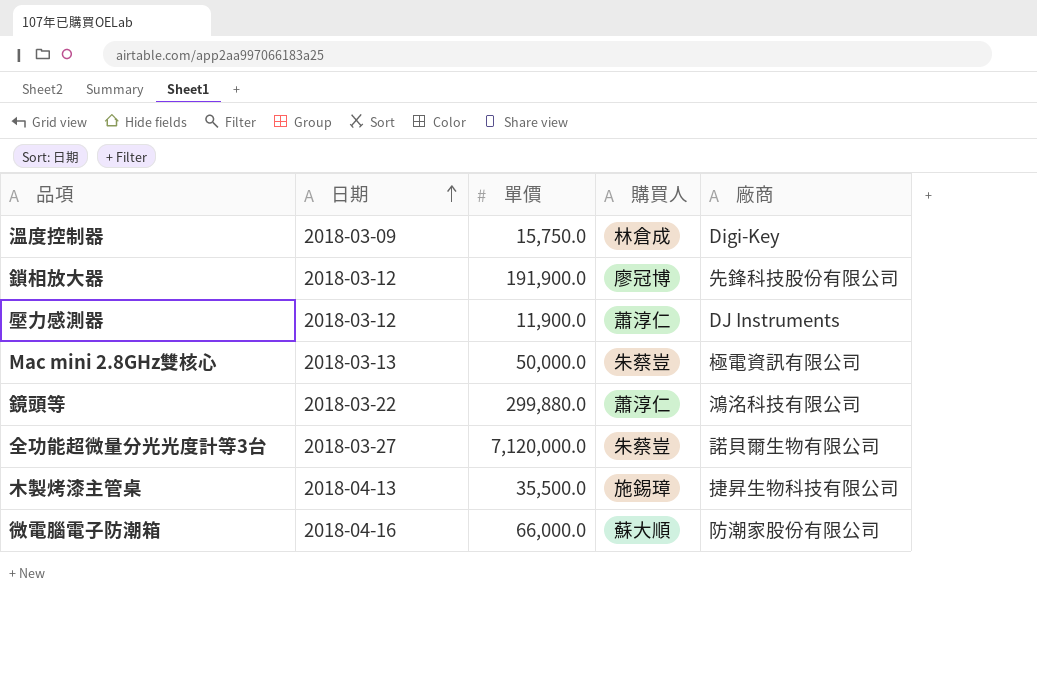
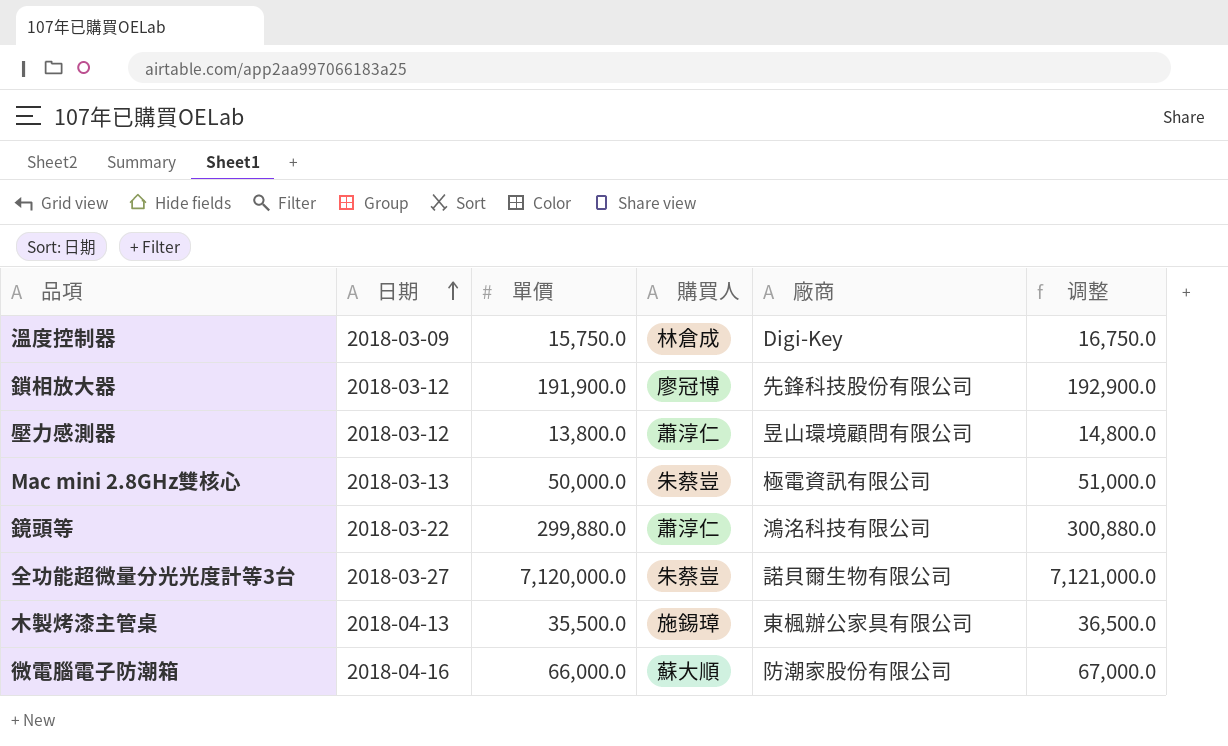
column 调整 | formula: none -> [單價] + 1000
壓力感測器 | 單價: 11,900.0 -> 13,800.0
壓力感測器 | 廠商: DJ Instruments -> 昱山環境顧問有限公司
木製烤漆主管桌 | 廠商: 捷昇生物科技有限公司 -> 東楓辦公家具有限公司

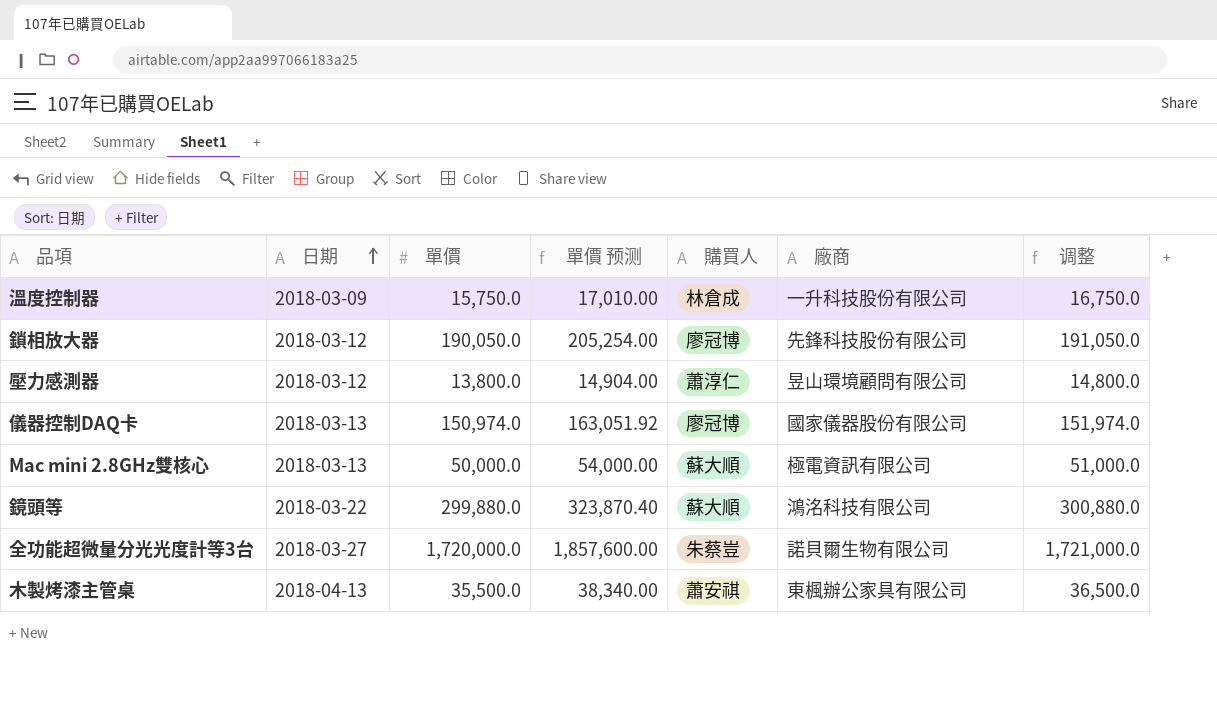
column 單價 预测 | formula: none -> [單價] * 1.08
row 微電腦電子防潮箱: 2018-04-16 | 66,000.0 | 蘇大順 | 防潮家股份有限公司 | 67,000.0 -> none
溫度控制器 | 廠商: Digi-Key -> 一升科技股份有限公司
鎖相放大器 | 單價: 191,900.0 -> 190,050.0
鎖相放大器 | 调整: 192,900.0 -> 191,050.0
row 儀器控制DAQ卡: none -> 2018-03-13 | 150,974.0 | 163,051.92 | 廖冠博 | 國家儀器股份有限公司 | 151,974.0
Mac mini 2.8GHz雙核心 | 購買人: 朱蔡豈 -> 蘇大順
鏡頭等 | 購買人: 蕭淳仁 -> 蘇大順
全功能超微量分光光度計等3台 | 單價: 7,120,000.0 -> 1,720,000.0
全功能超微量分光光度計等3台 | 调整: 7,121,000.0 -> 1,721,000.0
木製烤漆主管桌 | 購買人: 施錫璋 -> 蕭安祺

